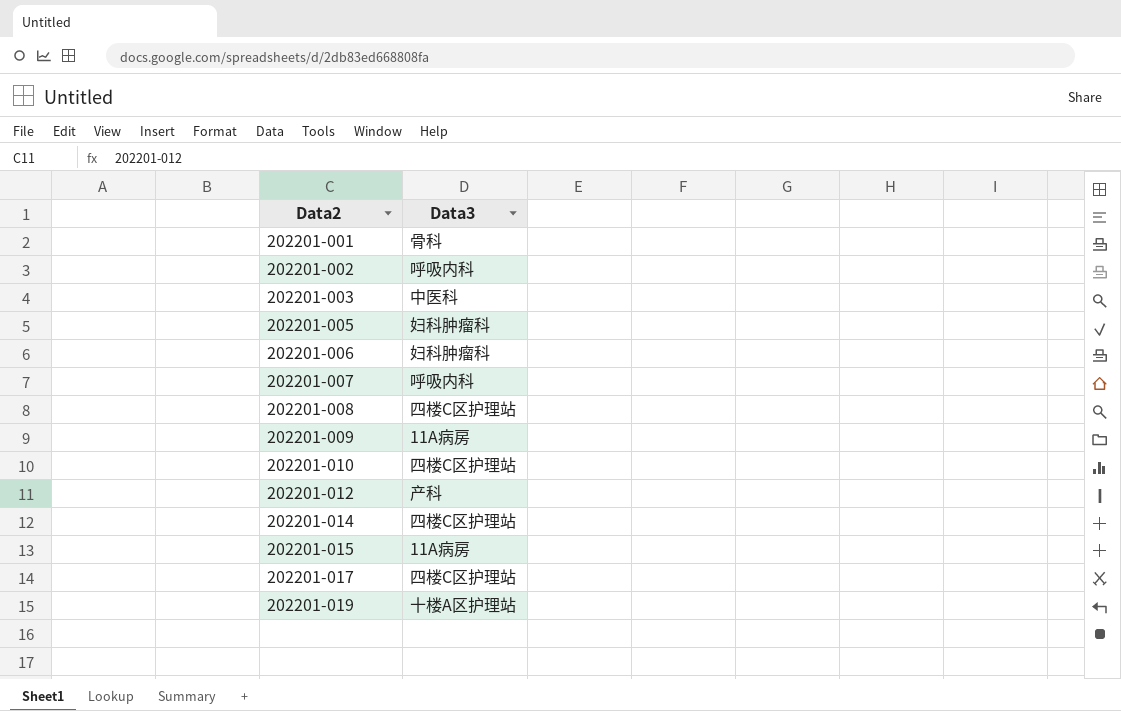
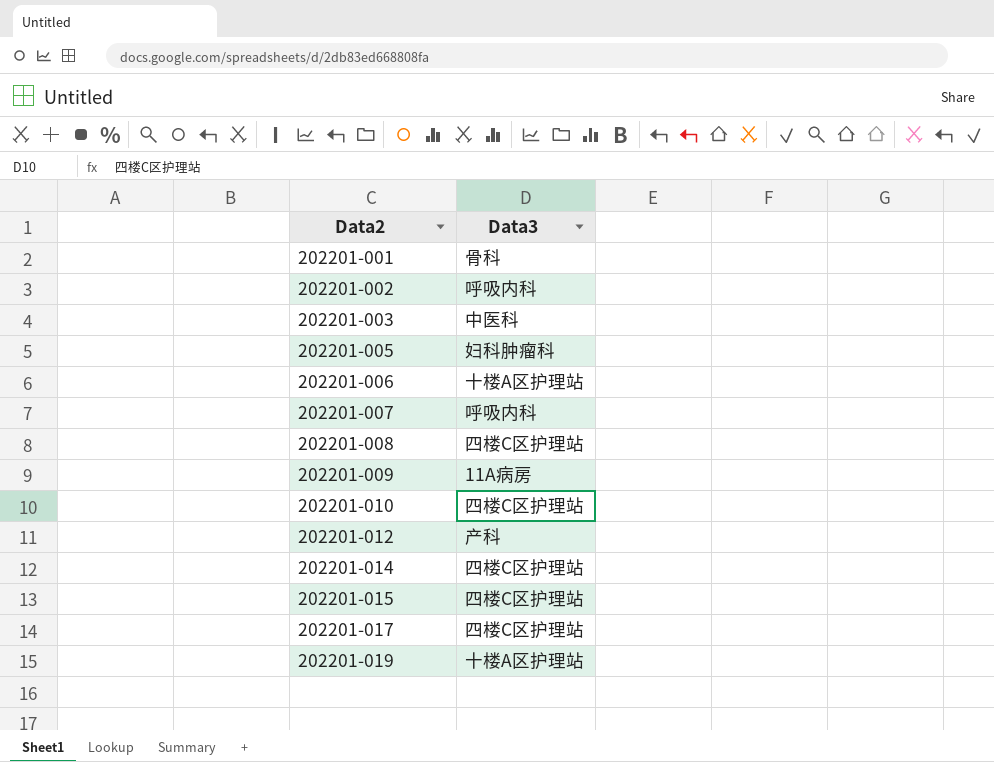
202201-006 | Data3: 妇科肿瘤科 -> 十楼A区护理站
202201-015 | Data3: 11A病房 -> 四楼C区护理站

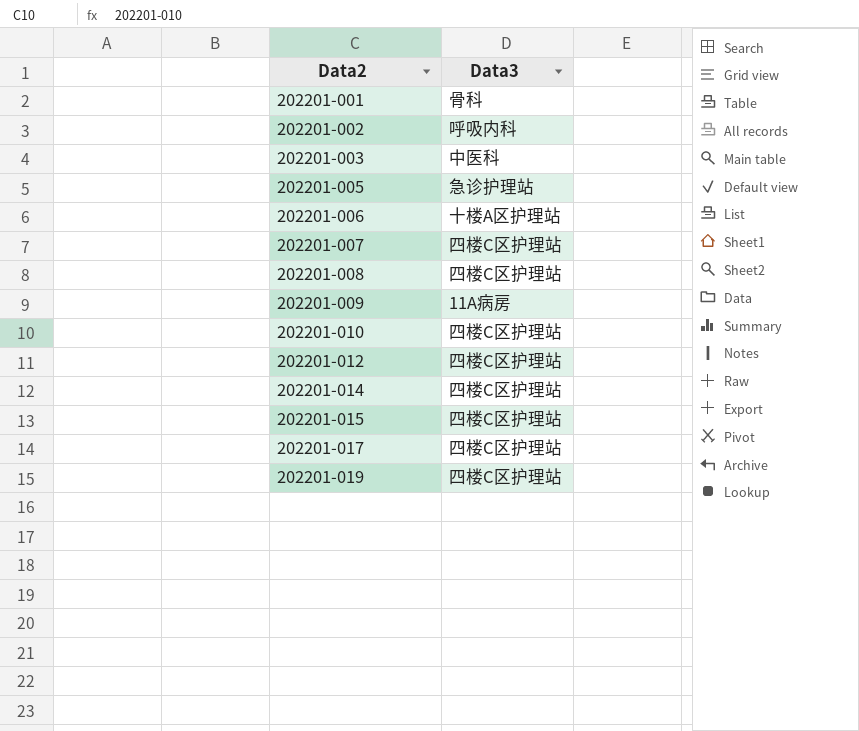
202201-005 | Data3: 妇科肿瘤科 -> 急诊护理站
202201-007 | Data3: 呼吸内科 -> 四楼C区护理站
202201-012 | Data3: 产科 -> 四楼C区护理站
202201-019 | Data3: 十楼A区护理站 -> 四楼C区护理站

